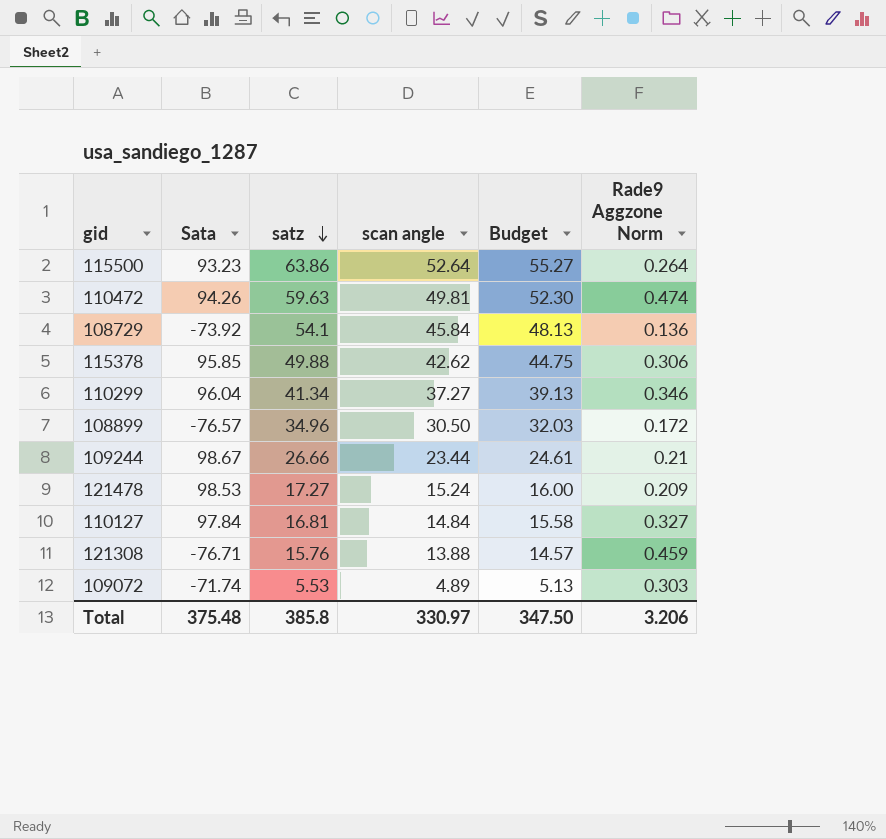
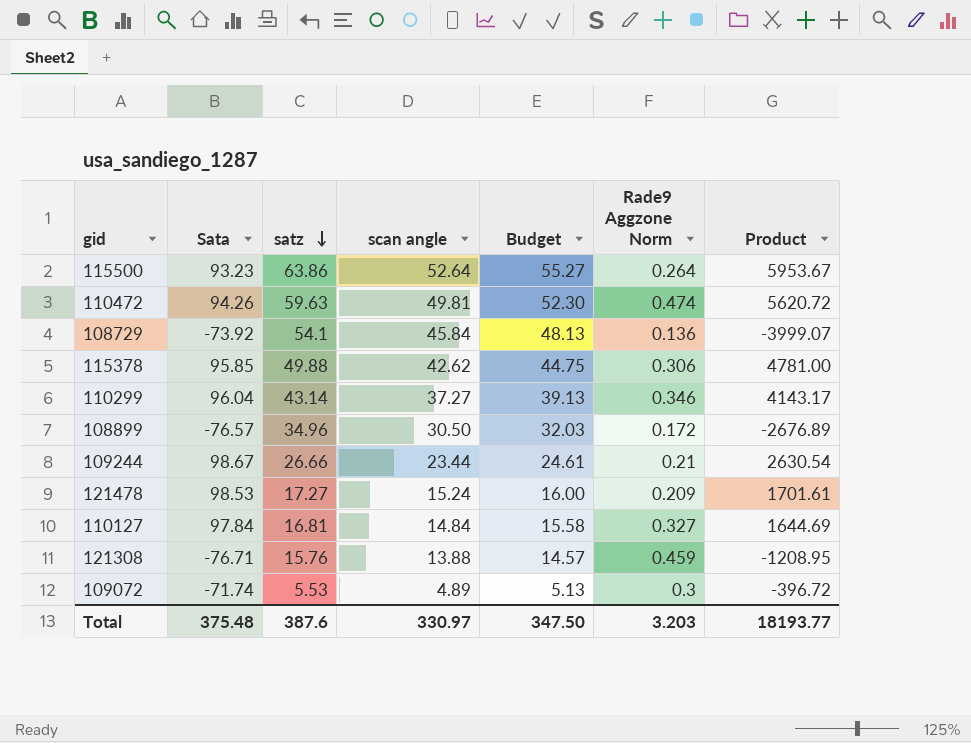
column Product | formula: none -> [Sata] * [satz]
110299 | satz: 41.34 -> 43.14
109072 | Rade9 Aggzone Norm: 0.303 -> 0.3
Total | satz: 385.8 -> 387.6
Total | Rade9 Aggzone Norm: 3.206 -> 3.203

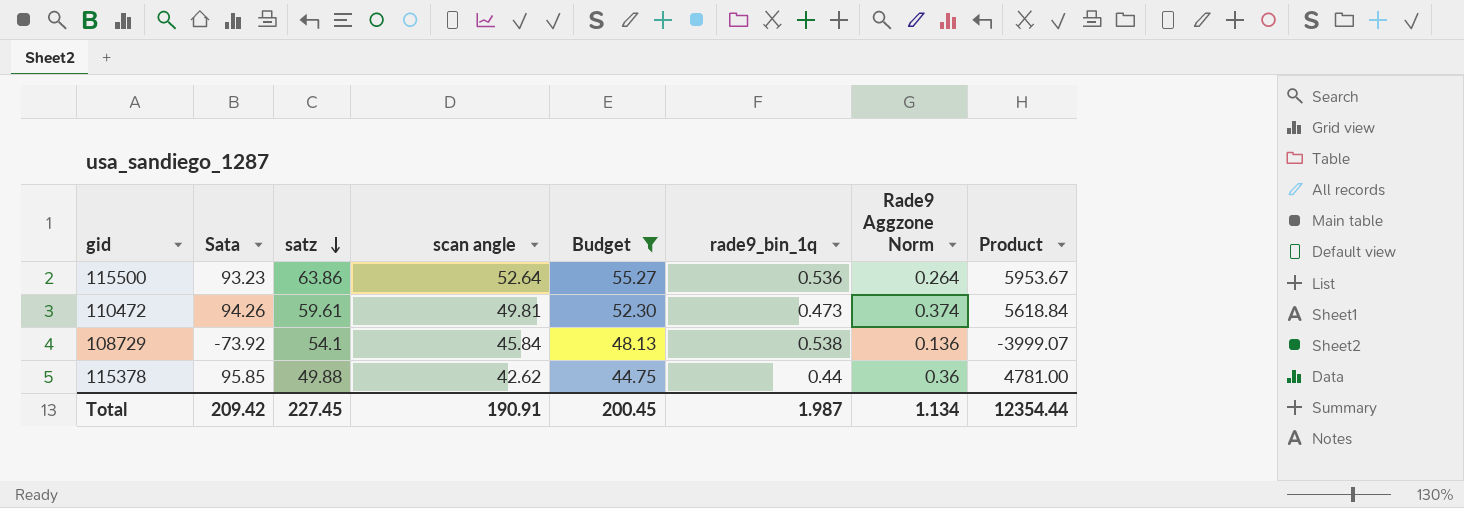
filter: none -> Budget >= 44.75
column rade9_bin_1q | position: none -> 6
110472 | satz: 59.63 -> 59.61
110472 | Rade9 Aggzone Norm: 0.474 -> 0.374
110472 | Product: 5620.72 -> 5618.84
115378 | Rade9 Aggzone Norm: 0.306 -> 0.36
Total | Sata: 375.48 -> 209.42
Total | satz: 387.6 -> 227.45
Total | scan angle: 330.97 -> 190.91
Total | Budget: 347.50 -> 200.45
Total | Rade9 Aggzone Norm: 3.203 -> 1.134
Total | Product: 18193.77 -> 12354.44

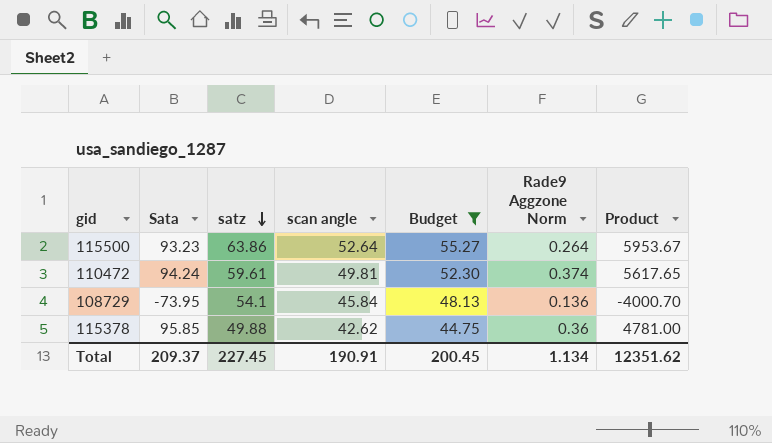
column rade9_bin_1q | position: 6 -> none
110472 | Sata: 94.26 -> 94.24
110472 | Product: 5618.84 -> 5617.65
108729 | Sata: -73.92 -> -73.95
108729 | Product: -3999.07 -> -4000.70
Total | Sata: 209.42 -> 209.37
Total | Product: 12354.44 -> 12351.62

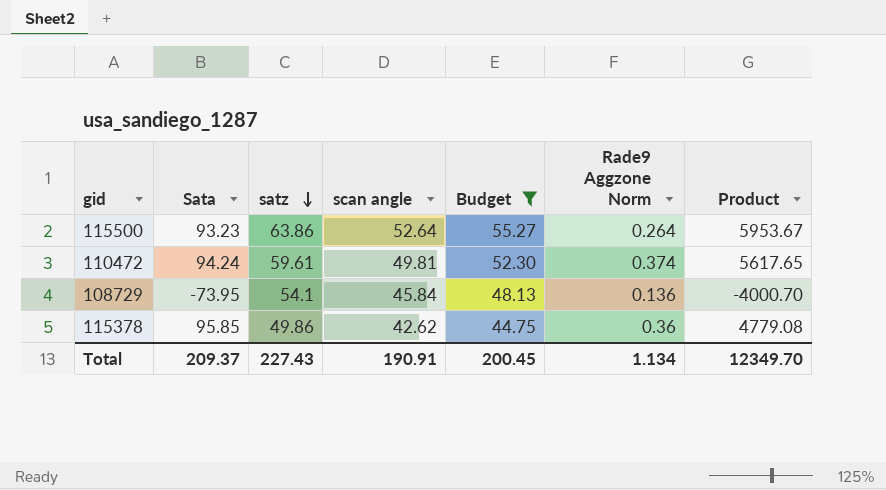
115378 | satz: 49.88 -> 49.86
115378 | Product: 4781.00 -> 4779.08
Total | satz: 227.45 -> 227.43
Total | Product: 12351.62 -> 12349.70

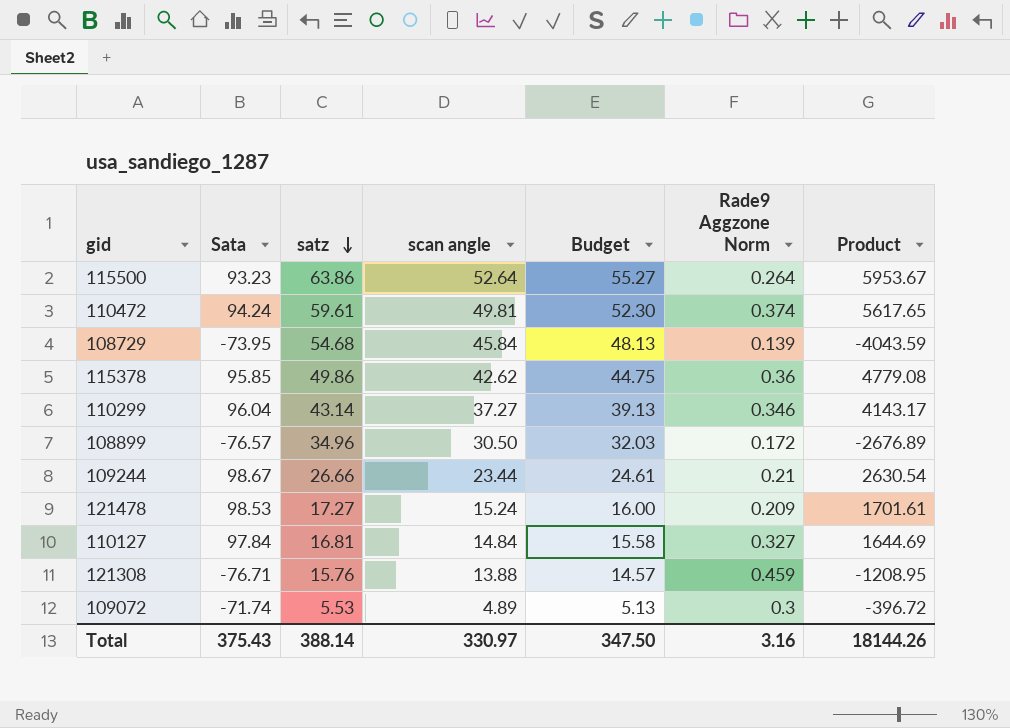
filter: Budget >= 44.75 -> none
108729 | satz: 54.1 -> 54.68
108729 | Rade9 Aggzone Norm: 0.136 -> 0.139
108729 | Product: -4000.70 -> -4043.59
Total | Sata: 209.37 -> 375.43
Total | satz: 227.43 -> 388.14
Total | scan angle: 190.91 -> 330.97
Total | Budget: 200.45 -> 347.50
Total | Rade9 Aggzone Norm: 1.134 -> 3.16
Total | Product: 12349.70 -> 18144.26

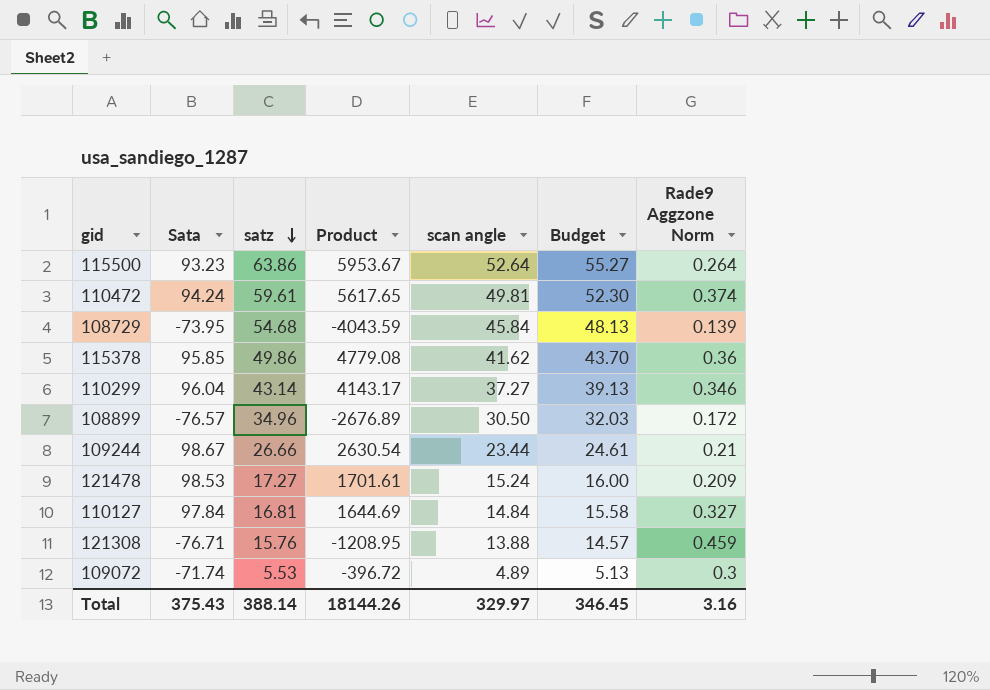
column Product | position: 7 -> 4
115378 | scan angle: 42.62 -> 41.62
115378 | Budget: 44.75 -> 43.70
Total | scan angle: 330.97 -> 329.97
Total | Budget: 347.50 -> 346.45

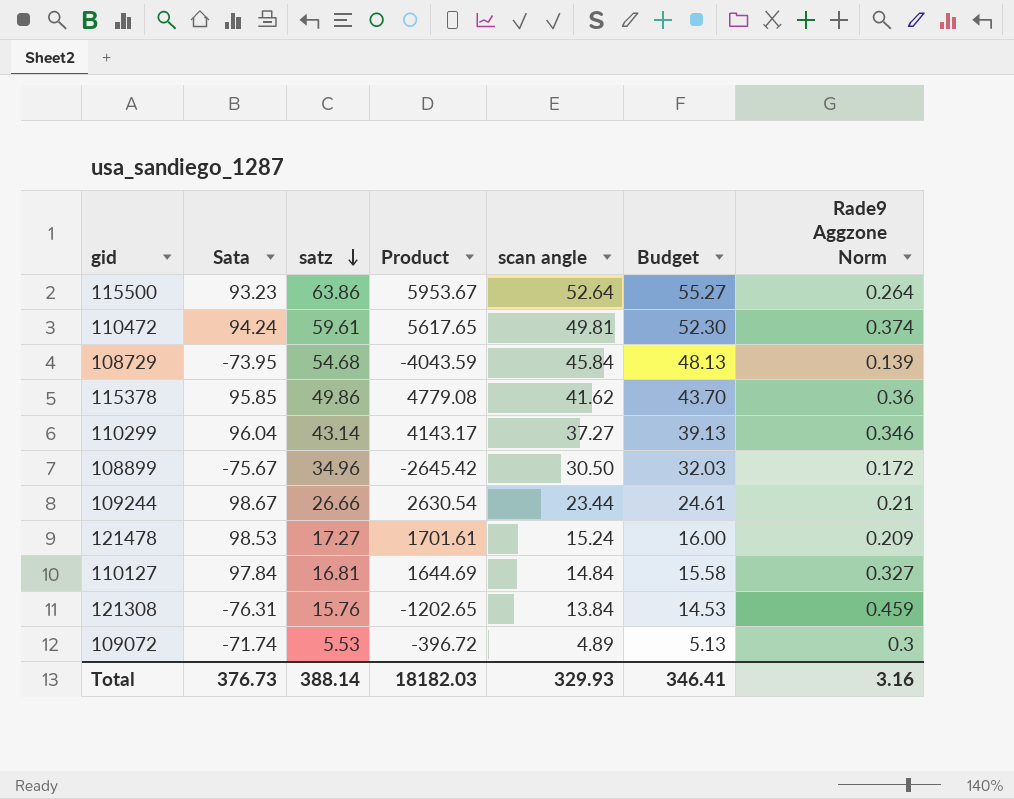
108899 | Sata: -76.57 -> -75.67
108899 | Product: -2676.89 -> -2645.42
121308 | Sata: -76.71 -> -76.31
121308 | Product: -1208.95 -> -1202.65
121308 | scan angle: 13.88 -> 13.84
121308 | Budget: 14.57 -> 14.53
Total | Sata: 375.43 -> 376.73
Total | Product: 18144.26 -> 18182.03
Total | scan angle: 329.97 -> 329.93
Total | Budget: 346.45 -> 346.41

